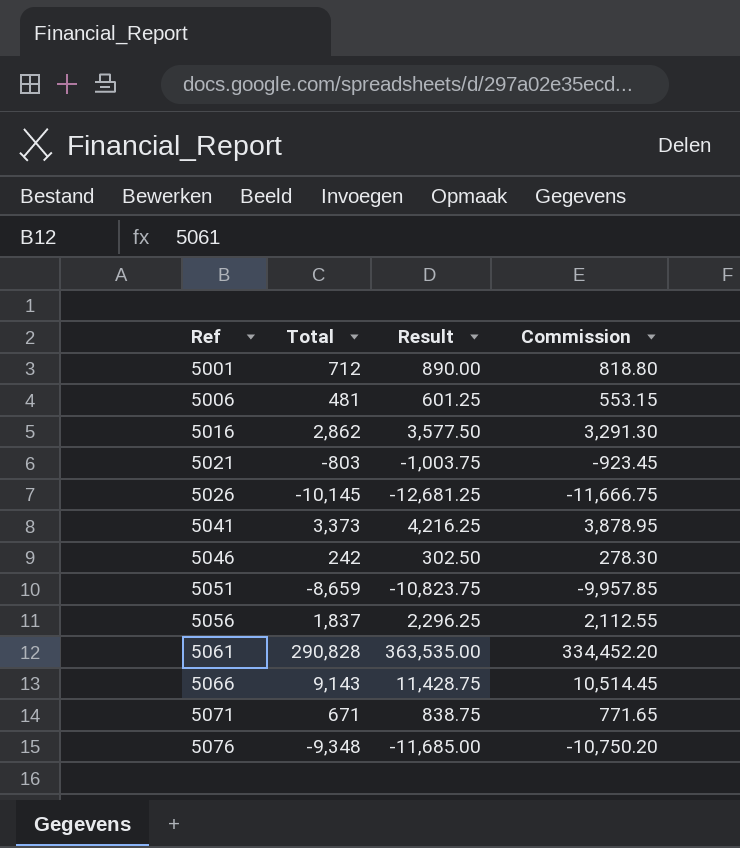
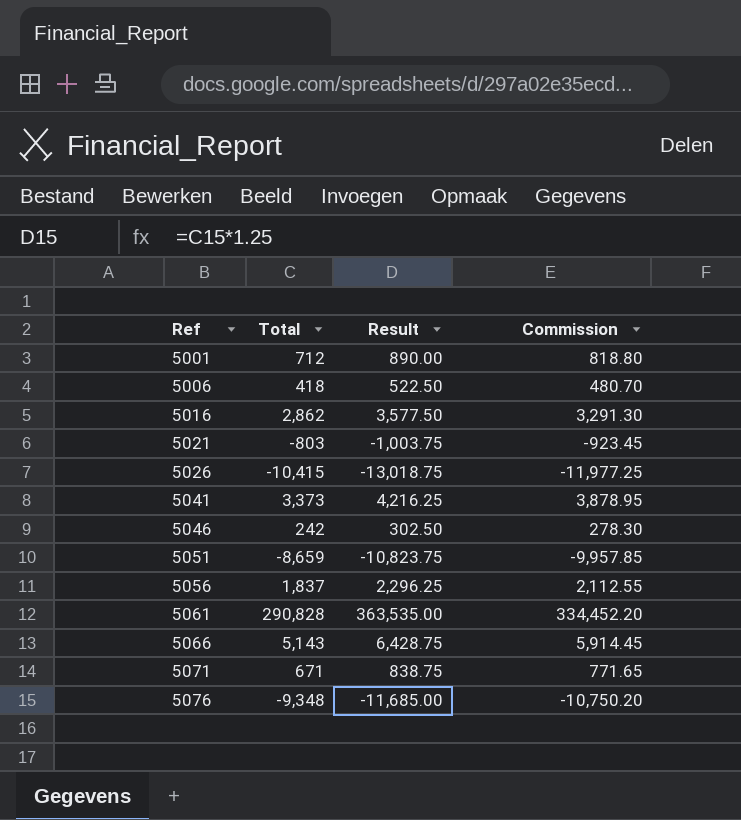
5006 | Total: 481 -> 418
5006 | Result: 601.25 -> 522.50
5006 | Commission: 553.15 -> 480.70
5026 | Total: -10,145 -> -10,415
5026 | Result: -12,681.25 -> -13,018.75
5026 | Commission: -11,666.75 -> -11,977.25
5066 | Total: 9,143 -> 5,143
5066 | Result: 11,428.75 -> 6,428.75
5066 | Commission: 10,514.45 -> 5,914.45

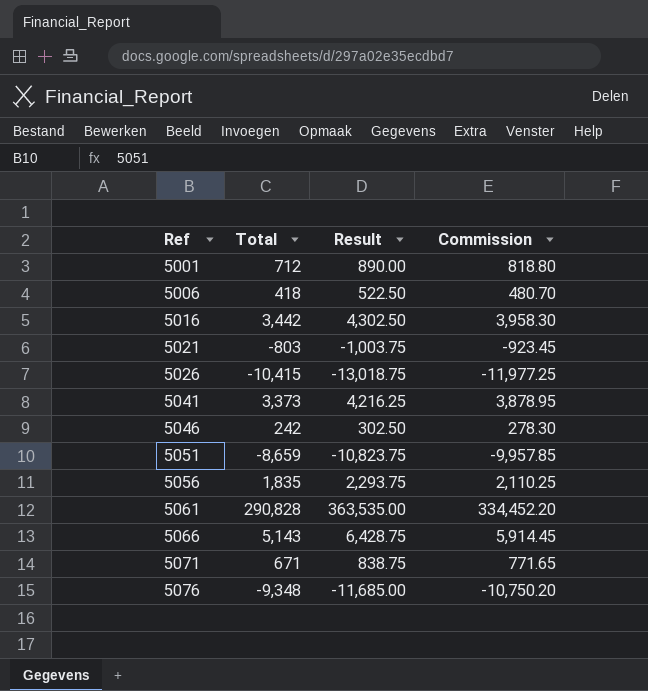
5016 | Total: 2,862 -> 3,442
5016 | Result: 3,577.50 -> 4,302.50
5016 | Commission: 3,291.30 -> 3,958.30
5056 | Total: 1,837 -> 1,835
5056 | Result: 2,296.25 -> 2,293.75
5056 | Commission: 2,112.55 -> 2,110.25

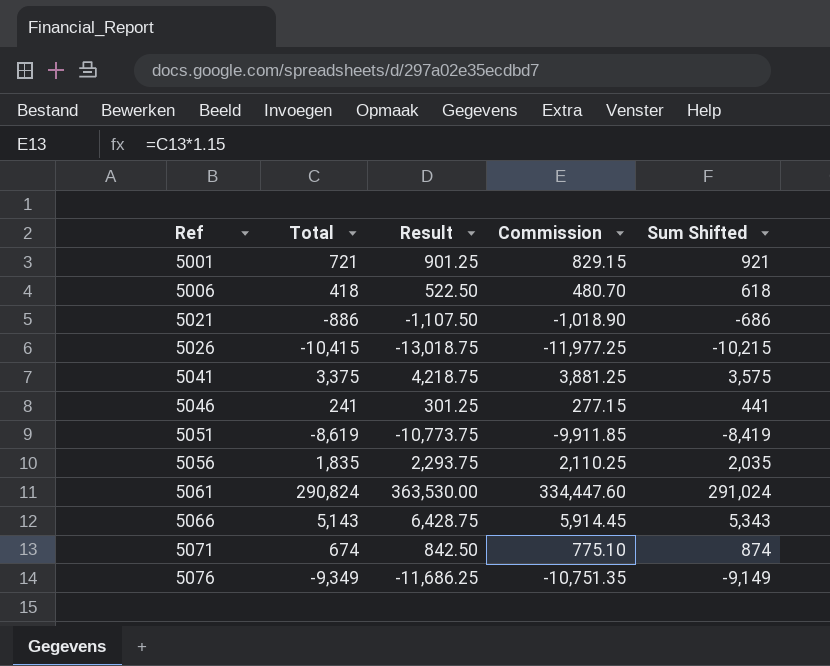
column Sum Shifted | formula: none -> [Total] + 200
row 5016: 3,442 | 4,302.50 | 3,958.30 -> none
5001 | Total: 712 -> 721
5001 | Result: 890.00 -> 901.25
5001 | Commission: 818.80 -> 829.15
5021 | Total: -803 -> -886
5021 | Result: -1,003.75 -> -1,107.50
5021 | Commission: -923.45 -> -1,018.90
5041 | Total: 3,373 -> 3,375
5041 | Result: 4,216.25 -> 4,218.75
5041 | Commission: 3,878.95 -> 3,881.25
5046 | Total: 242 -> 241
5046 | Result: 302.50 -> 301.25
5046 | Commission: 278.30 -> 277.15
5051 | Total: -8,659 -> -8,619
5051 | Result: -10,823.75 -> -10,773.75
5051 | Commission: -9,957.85 -> -9,911.85
5061 | Total: 290,828 -> 290,824
5061 | Result: 363,535.00 -> 363,530.00
5061 | Commission: 334,452.20 -> 334,447.60
5071 | Total: 671 -> 674
5071 | Result: 838.75 -> 842.50
5071 | Commission: 771.65 -> 775.10
5076 | Total: -9,348 -> -9,349
5076 | Result: -11,685.00 -> -11,686.25
5076 | Commission: -10,750.20 -> -10,751.35

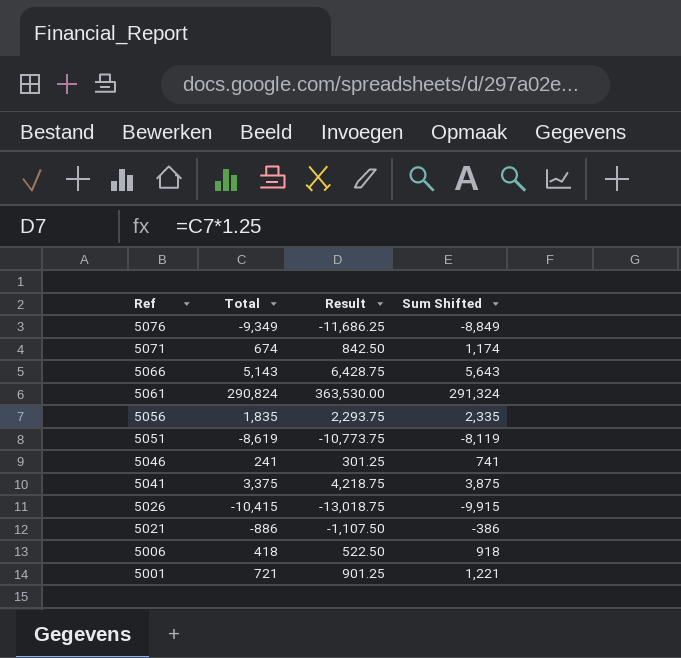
row order: Ref ascending -> Ref descending
column Commission | formula: [Total] * 1.15 -> none
column Sum Shifted | formula: [Total] + 200 -> [Total] + 500

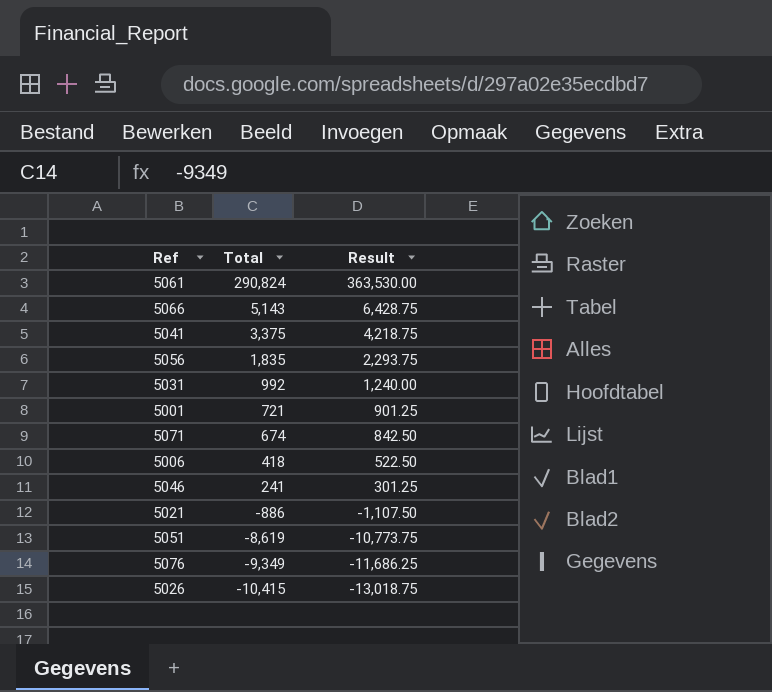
row order: Ref descending -> Total descending
column Sum Shifted | formula: [Total] + 500 -> none
row 5031: none -> 992 | 1,240.00

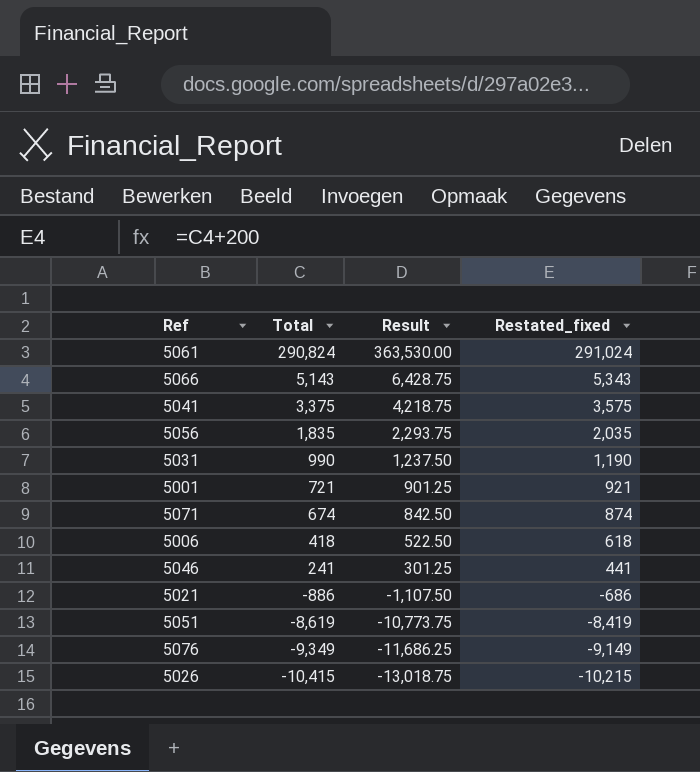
column Restated_fixed | formula: none -> [Total] + 200
5031 | Total: 992 -> 990
5031 | Result: 1,240.00 -> 1,237.50

